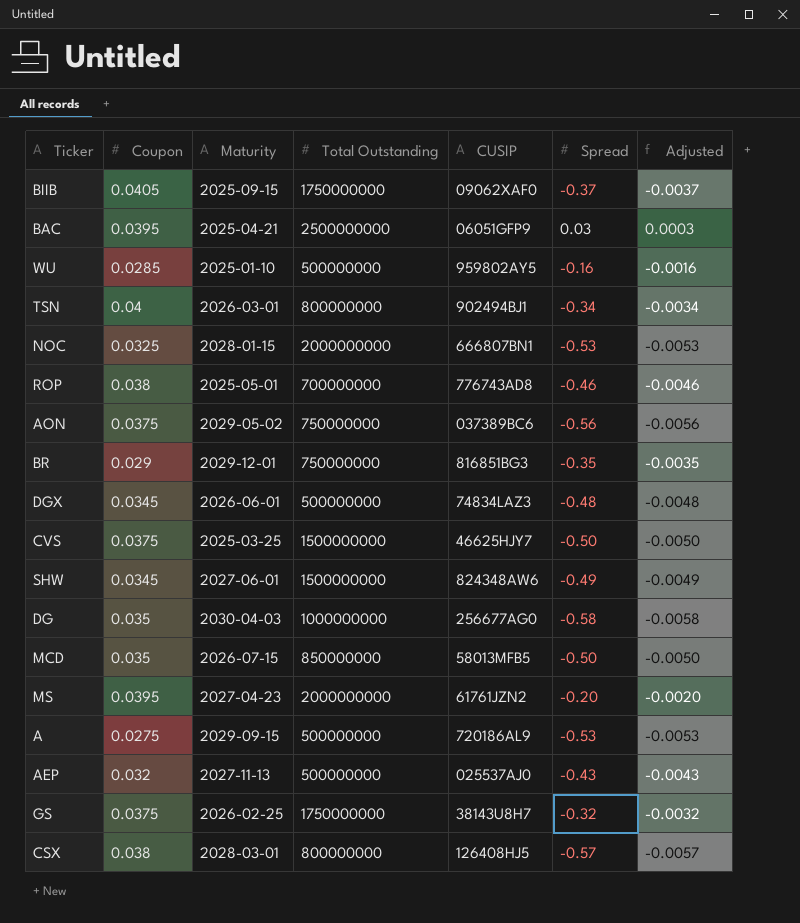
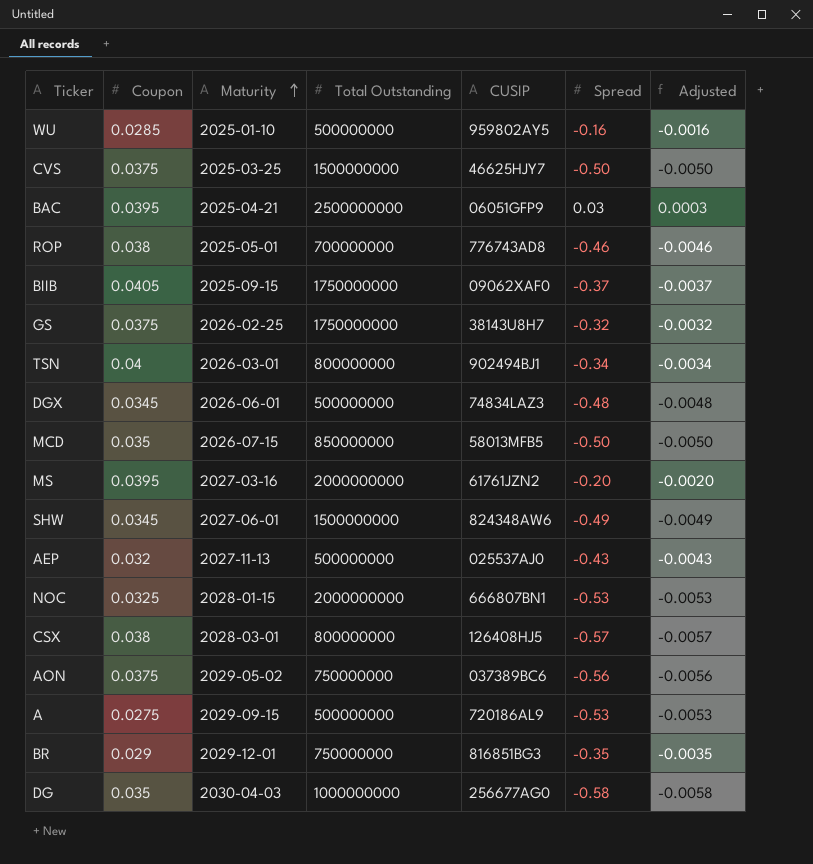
row order: none -> Maturity ascending
MS | Maturity: 2027-04-23 -> 2027-03-16

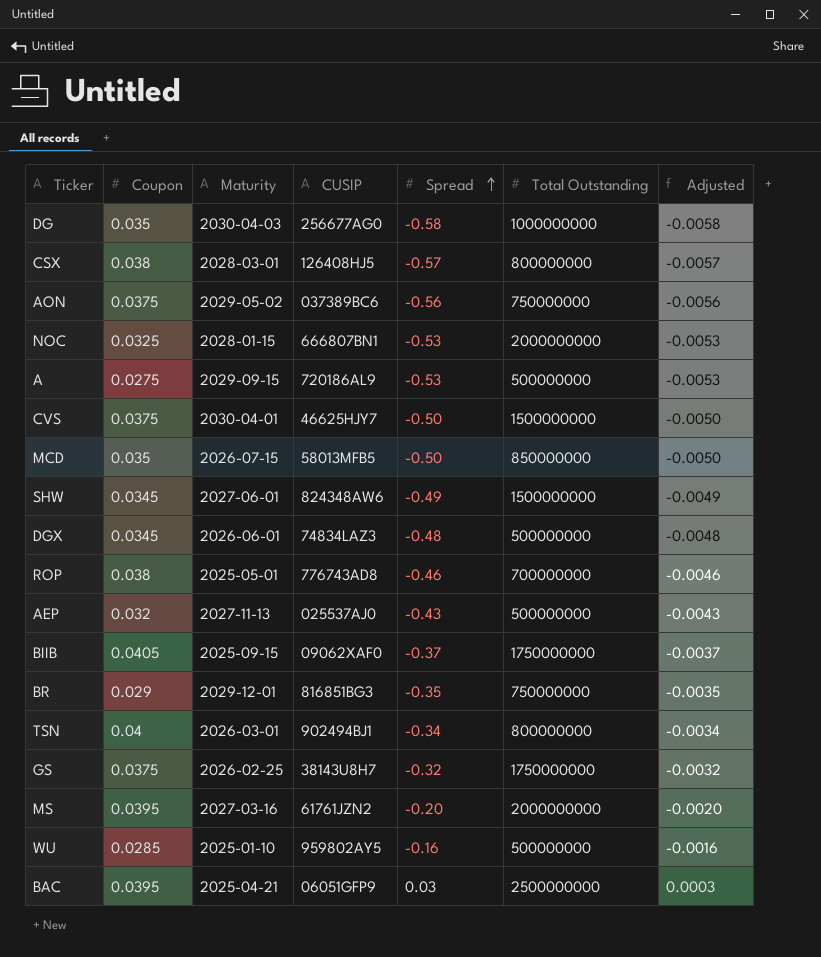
row order: Maturity ascending -> Spread ascending
column Total Outstanding | position: 4 -> 6
CVS | Maturity: 2025-03-25 -> 2030-04-01

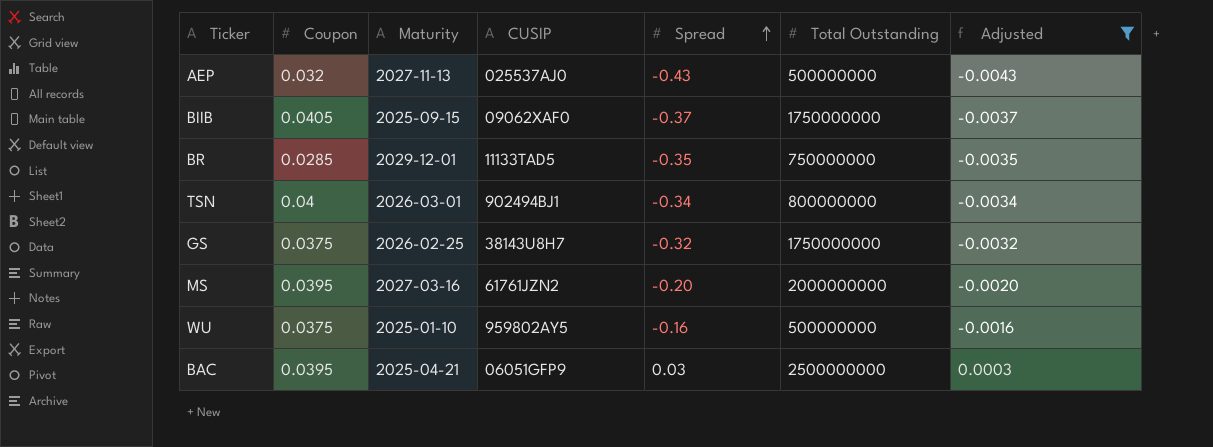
filter: none -> Adjusted >= -0.0043
BR | Coupon: 0.029 -> 0.0285
BR | CUSIP: 816851BG3 -> 11133TAD5
WU | Coupon: 0.0285 -> 0.0375

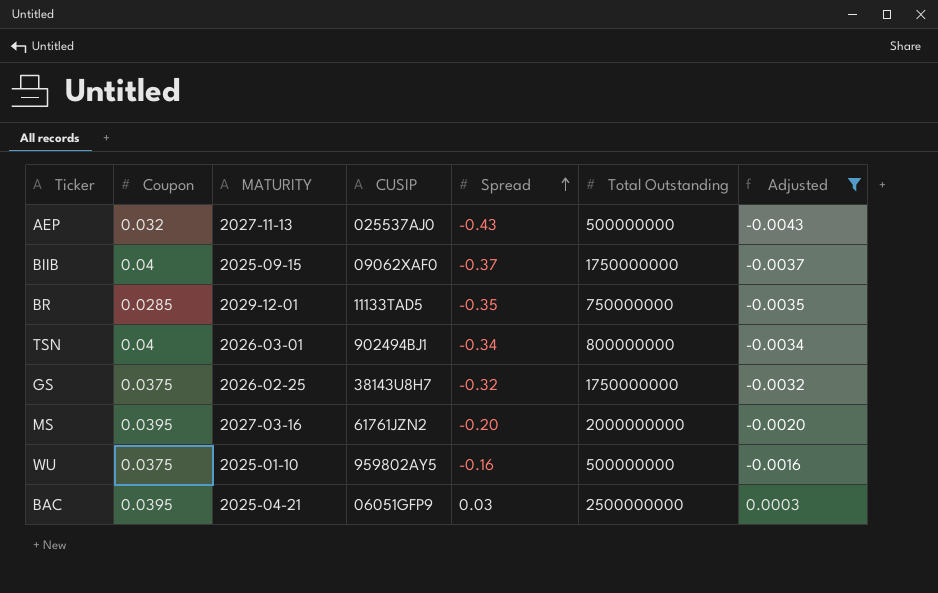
column name: Maturity -> MATURITY
BIIB | Coupon: 0.0405 -> 0.04

